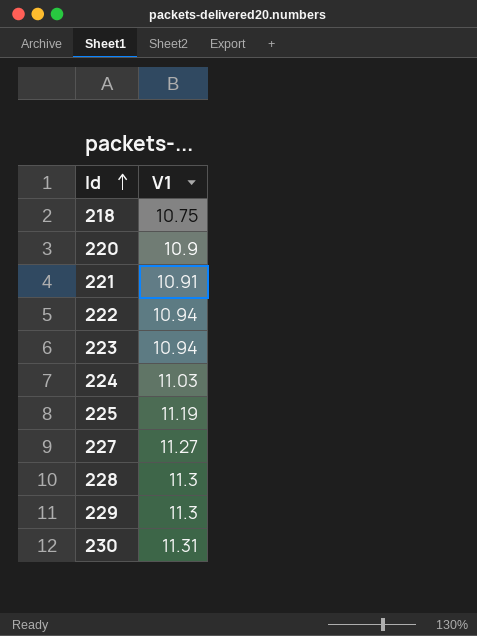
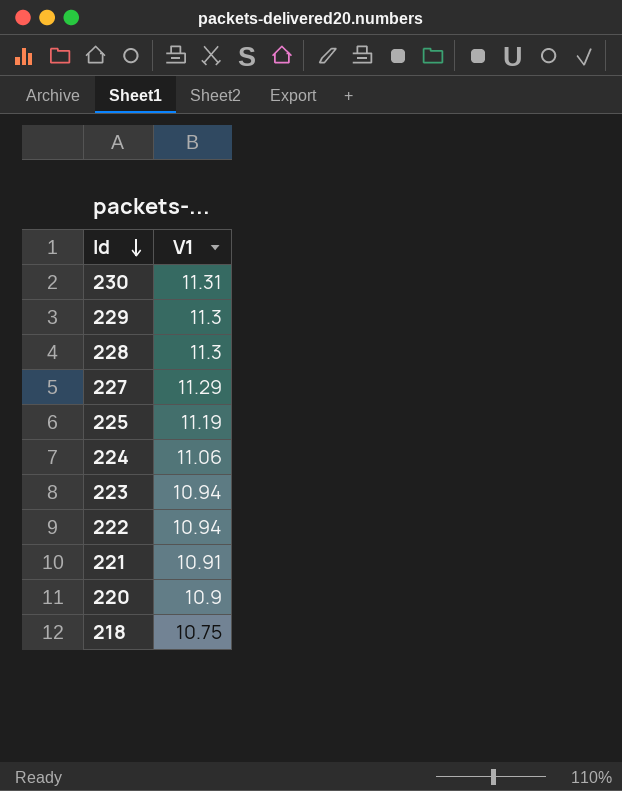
row order: Id ascending -> Id descending
227 | V1: 11.27 -> 11.29
224 | V1: 11.03 -> 11.06

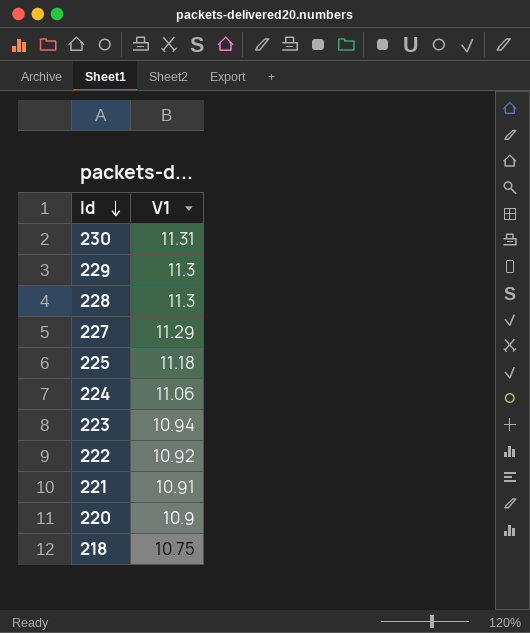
225 | V1: 11.19 -> 11.18
222 | V1: 10.94 -> 10.92

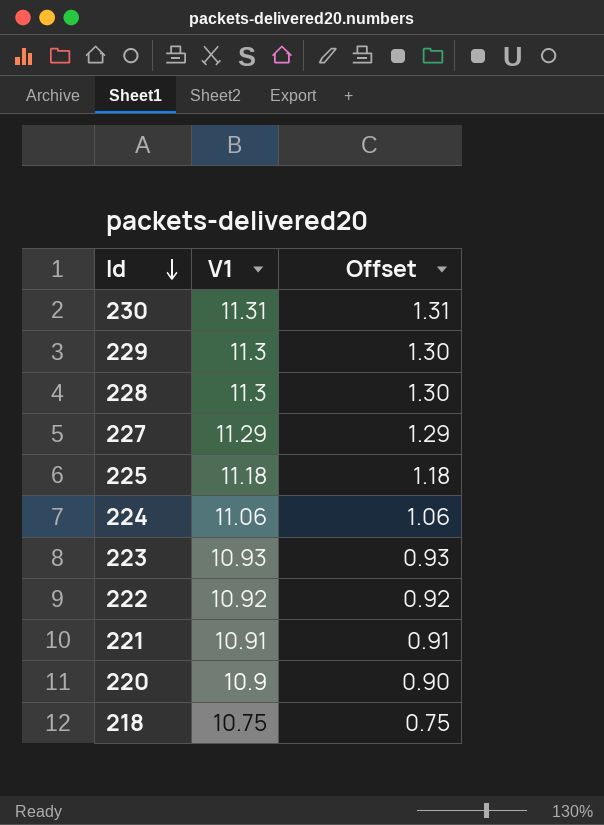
column Offset | formula: none -> [V1] - 10
223 | V1: 10.94 -> 10.93

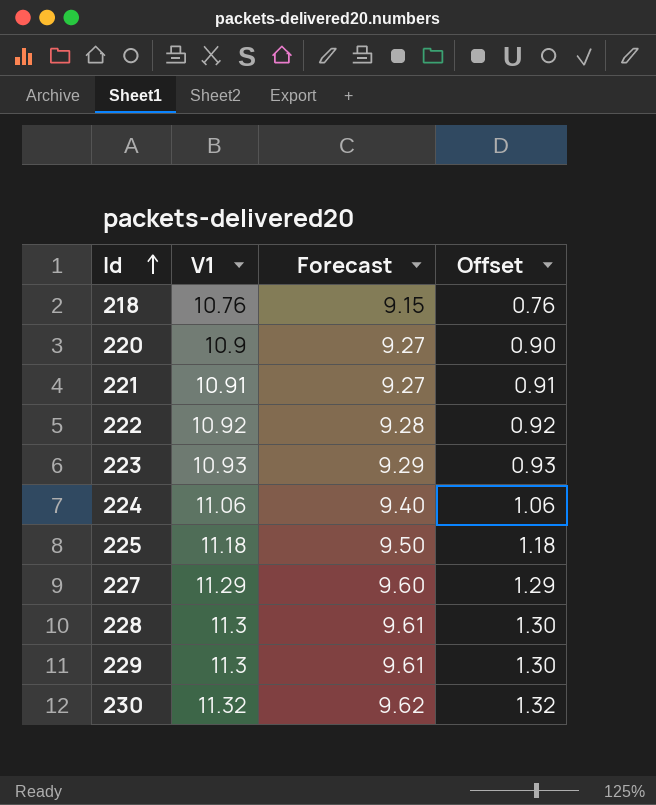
row order: Id descending -> Id ascending
column Forecast | formula: none -> [V1] * 0.85
218 | V1: 10.75 -> 10.76
218 | Offset: 0.75 -> 0.76
230 | V1: 11.31 -> 11.32
230 | Offset: 1.31 -> 1.32

